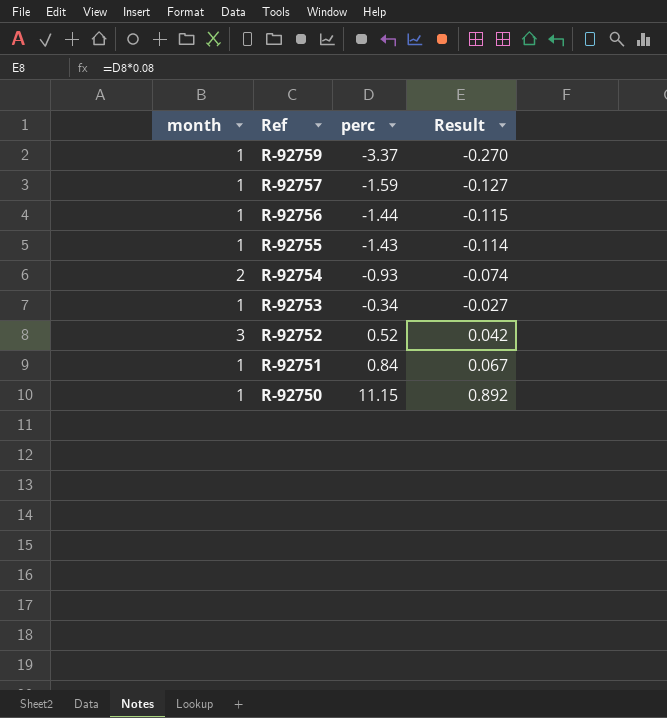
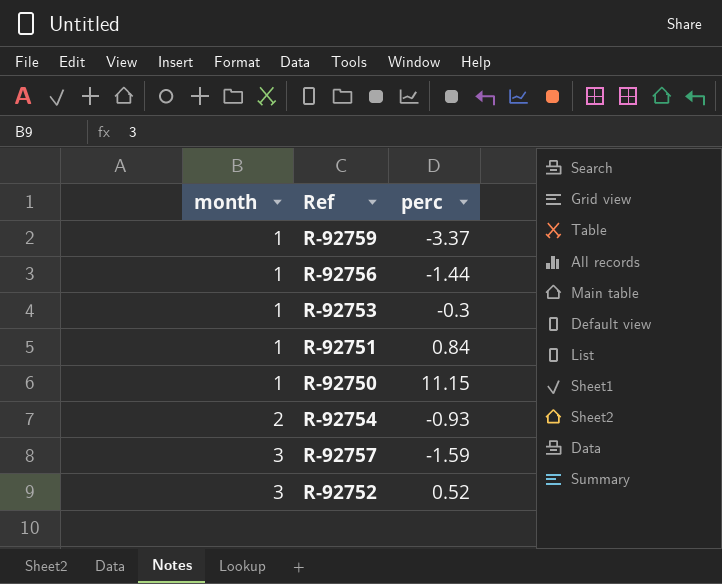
row order: Ref descending -> month ascending
column Result | formula: [perc] * 0.08 -> none
row R-92755: 1 | -1.43 | -0.114 -> none
R-92753 | perc: -0.34 -> -0.3
R-92757 | month: 1 -> 3

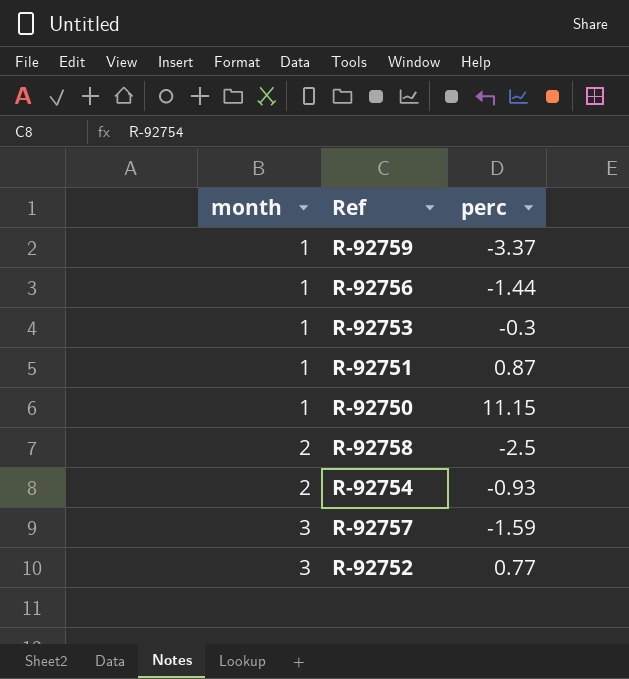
R-92751 | perc: 0.84 -> 0.87
row R-92758: none -> 2 | -2.5
R-92752 | perc: 0.52 -> 0.77

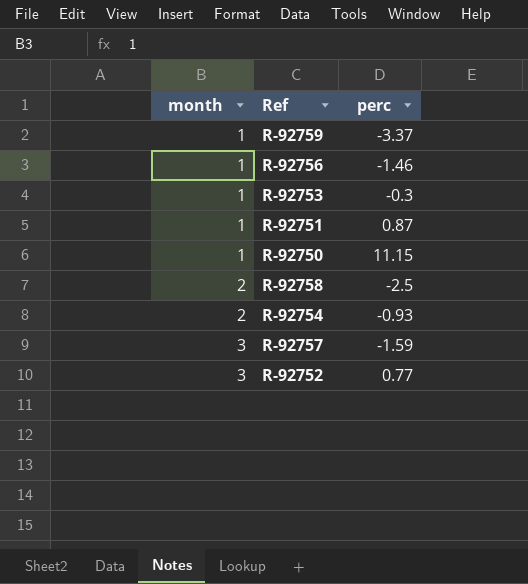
R-92756 | perc: -1.44 -> -1.46

